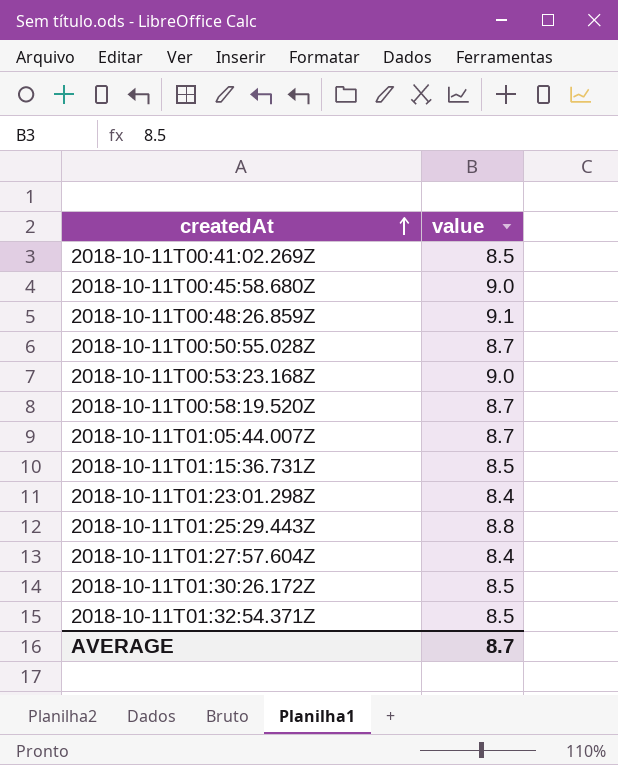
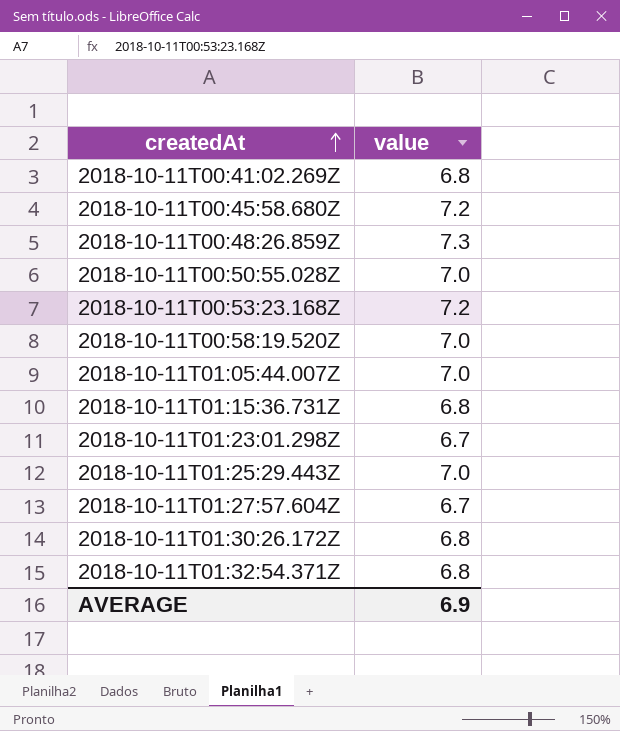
2018-10-11T00:41:02.269Z | value: 8.5 -> 6.8
2018-10-11T00:45:58.680Z | value: 9.0 -> 7.2
2018-10-11T00:48:26.859Z | value: 9.1 -> 7.3
2018-10-11T00:50:55.028Z | value: 8.7 -> 7.0
2018-10-11T00:53:23.168Z | value: 9.0 -> 7.2
2018-10-11T00:58:19.520Z | value: 8.7 -> 7.0
2018-10-11T01:05:44.007Z | value: 8.7 -> 7.0
2018-10-11T01:15:36.731Z | value: 8.5 -> 6.8
2018-10-11T01:23:01.298Z | value: 8.4 -> 6.7
2018-10-11T01:25:29.443Z | value: 8.8 -> 7.0
2018-10-11T01:27:57.604Z | value: 8.4 -> 6.7
2018-10-11T01:30:26.172Z | value: 8.5 -> 6.8
2018-10-11T01:32:54.371Z | value: 8.5 -> 6.8
AVERAGE | value: 8.7 -> 6.9

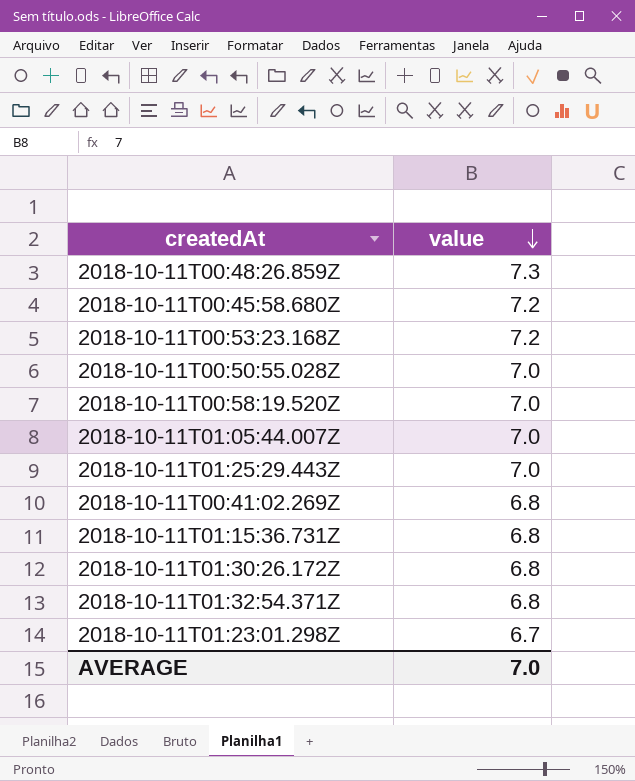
row order: createdAt ascending -> value descending
row 2018-10-11T01:27:57.604Z: 6.7 -> none
AVERAGE | value: 6.9 -> 7.0

